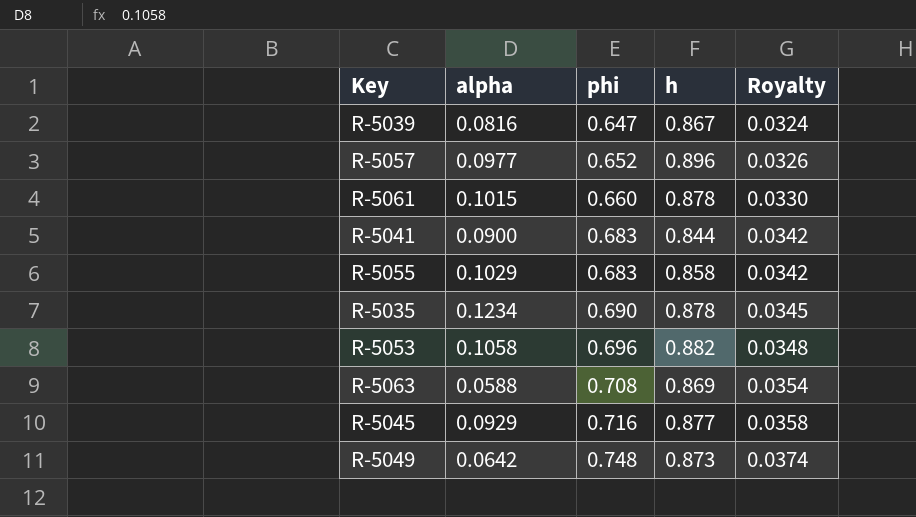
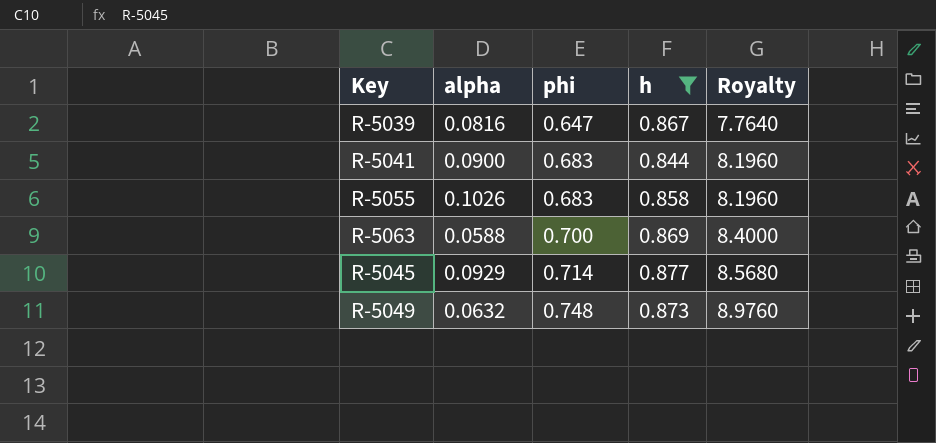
filter: none -> h <= 0.877
column Royalty | formula: [phi] * 0.05 -> [phi] * 12
R-5055 | alpha: 0.1029 -> 0.1026
R-5063 | phi: 0.708 -> 0.700
R-5045 | phi: 0.716 -> 0.714
R-5049 | alpha: 0.0642 -> 0.0632

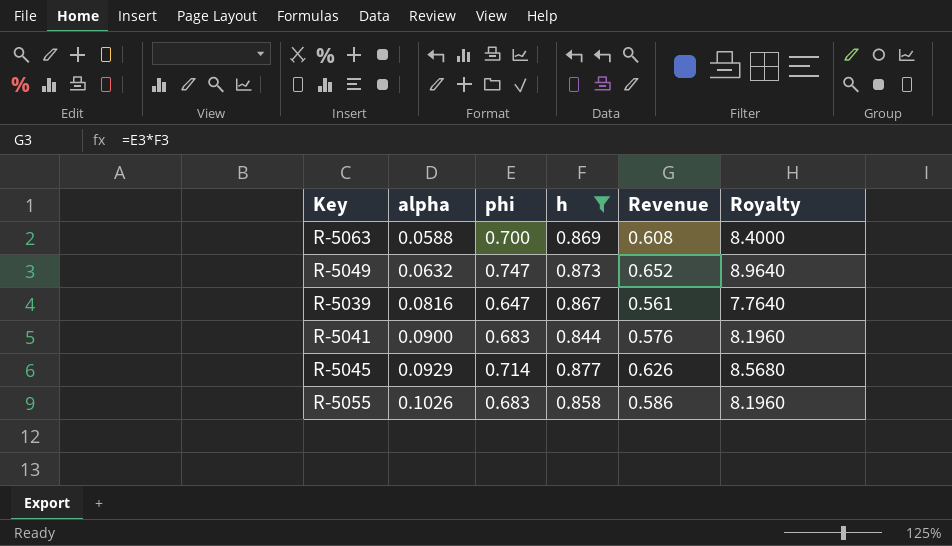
row order: phi ascending -> alpha ascending
column Revenue | formula: none -> [phi] * [h]
R-5049 | phi: 0.748 -> 0.747
R-5049 | Royalty: 8.9760 -> 8.9640

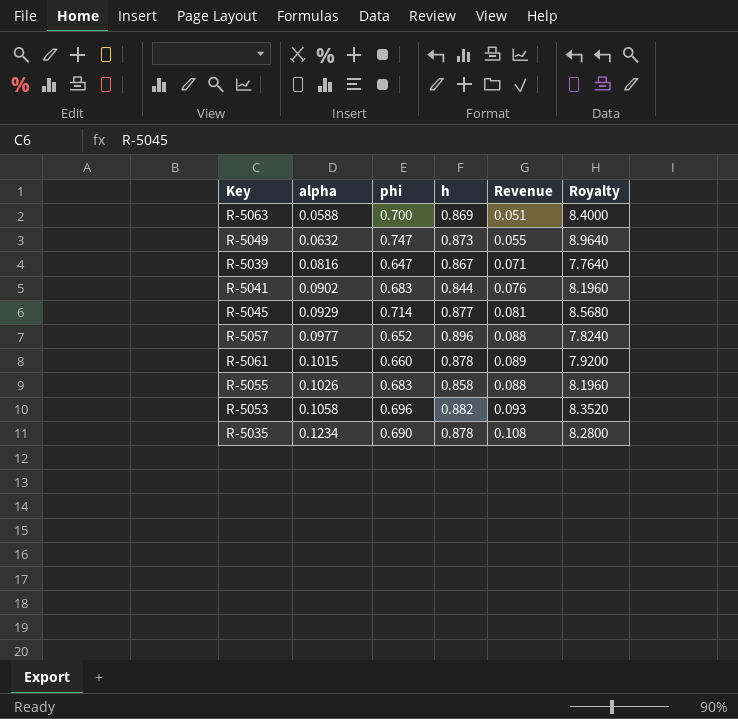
filter: h <= 0.877 -> none
column Revenue | formula: [phi] * [h] -> [alpha] * [h]
R-5041 | alpha: 0.0900 -> 0.0902

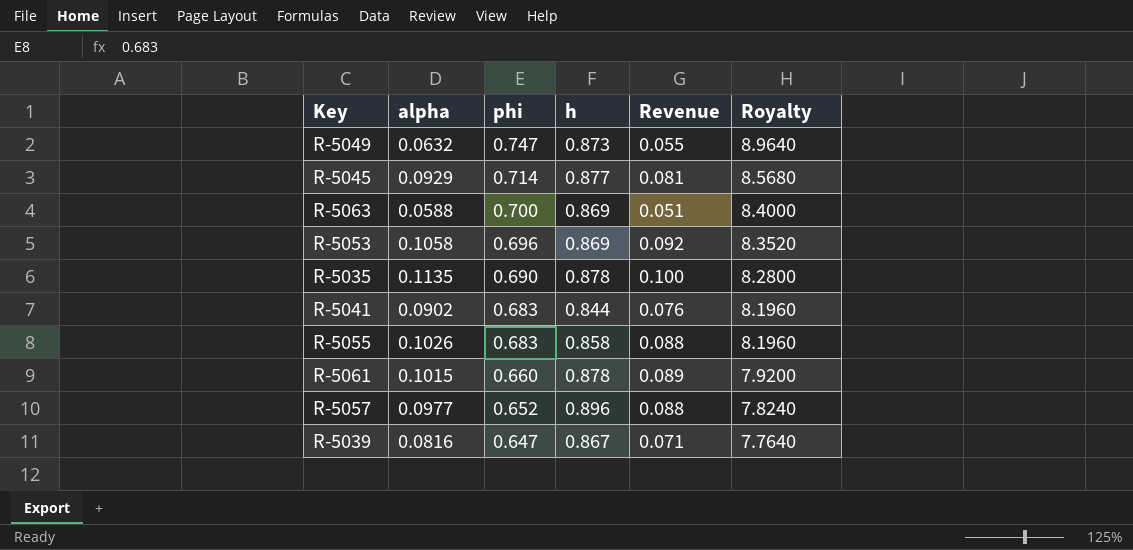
row order: alpha ascending -> phi descending
R-5053 | h: 0.882 -> 0.869
R-5053 | Revenue: 0.093 -> 0.092
R-5035 | alpha: 0.1234 -> 0.1135
R-5035 | Revenue: 0.108 -> 0.100

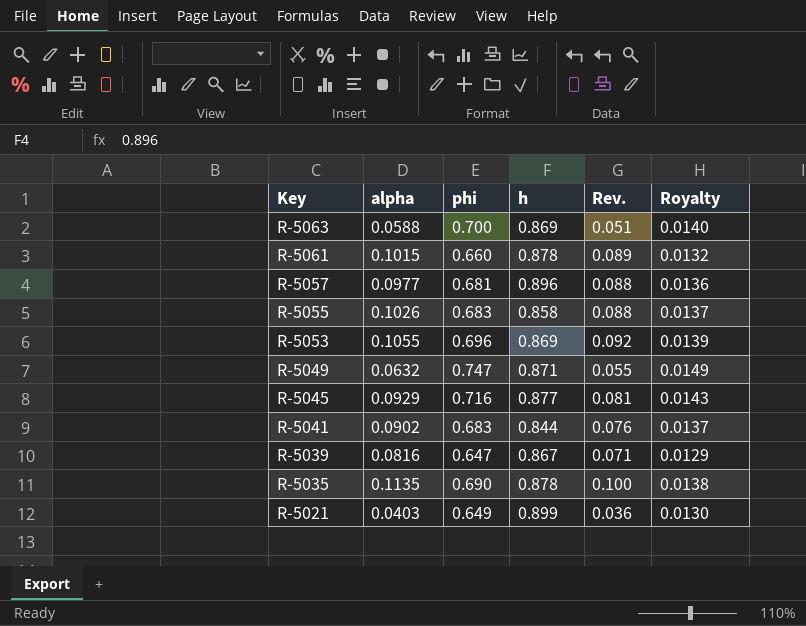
row order: phi descending -> Key descending
column name: Revenue -> Rev.
column Royalty | formula: [phi] * 12 -> [phi] * 0.02
R-5057 | phi: 0.652 -> 0.681
R-5053 | alpha: 0.1058 -> 0.1055
R-5049 | h: 0.873 -> 0.871
R-5045 | phi: 0.714 -> 0.716
row R-5021: none -> 0.0403 | 0.649 | 0.899 | 0.036 | 0.0130

